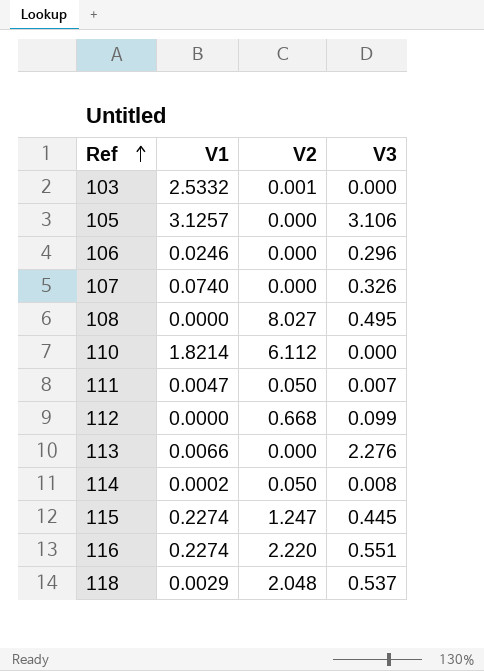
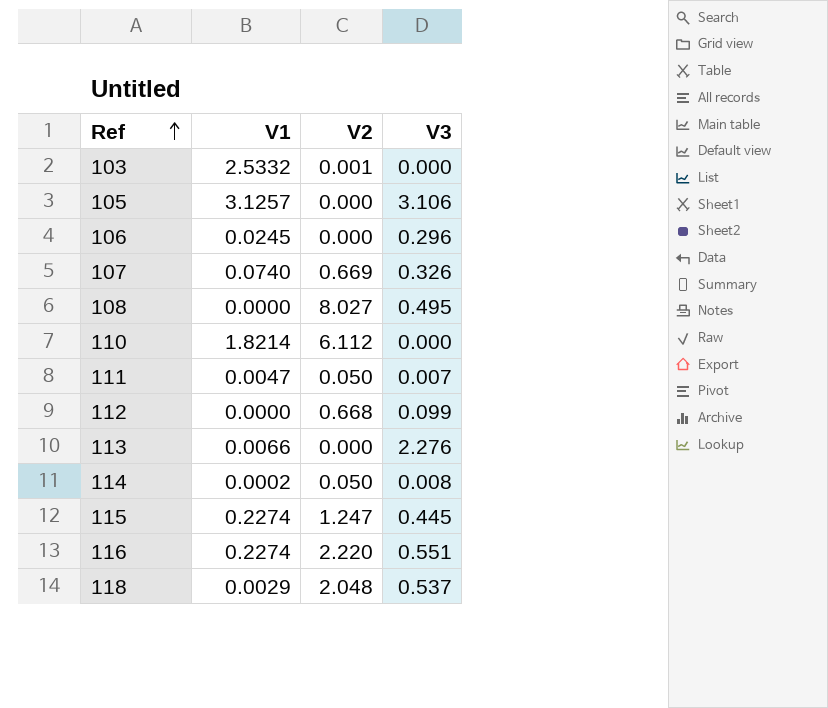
106 | V1: 0.0246 -> 0.0245
107 | V2: 0.000 -> 0.669

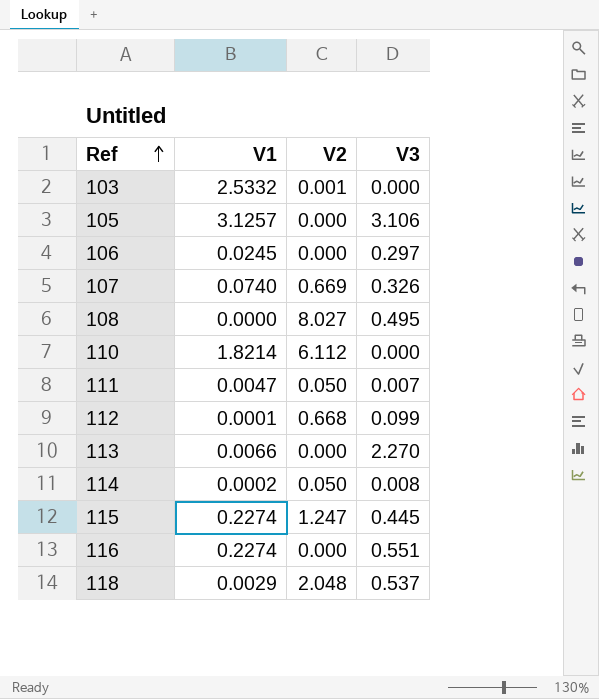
106 | V3: 0.296 -> 0.297
112 | V1: 0.0000 -> 0.0001
113 | V3: 2.276 -> 2.270
116 | V2: 2.220 -> 0.000

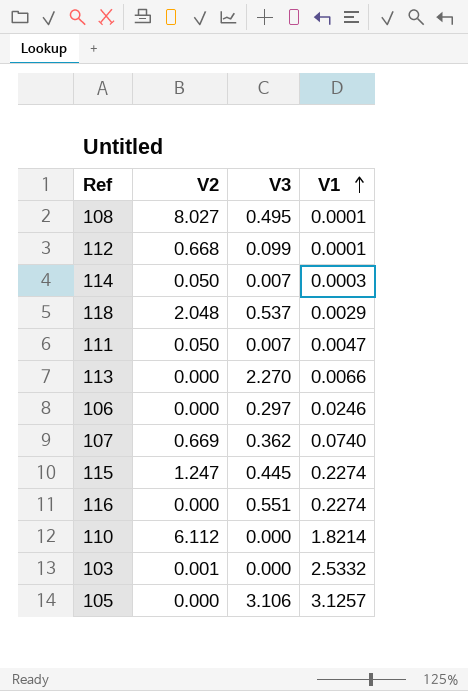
row order: Ref ascending -> V1 ascending
column V1 | position: 2 -> 4
108 | V1: 0.0000 -> 0.0001
114 | V3: 0.008 -> 0.007
114 | V1: 0.0002 -> 0.0003
106 | V1: 0.0245 -> 0.0246
107 | V3: 0.326 -> 0.362

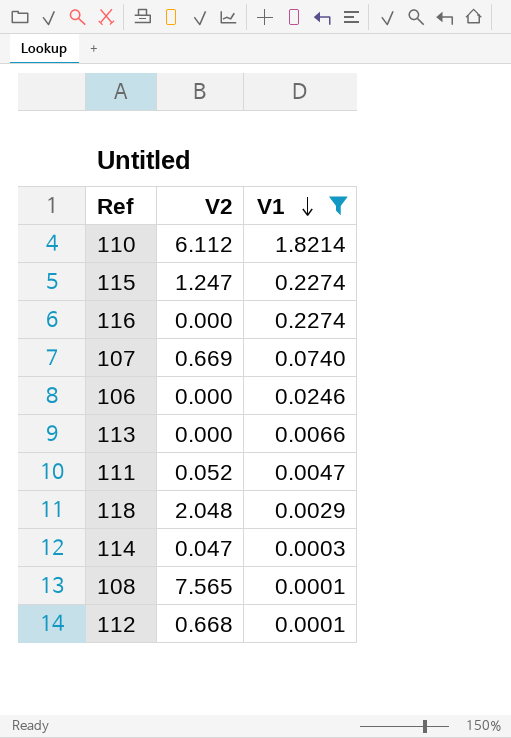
filter: none -> V1 <= 1.8214
row order: V1 ascending -> V1 descending
column V3 | position: 3 -> none
111 | V2: 0.050 -> 0.052
114 | V2: 0.050 -> 0.047
108 | V2: 8.027 -> 7.565

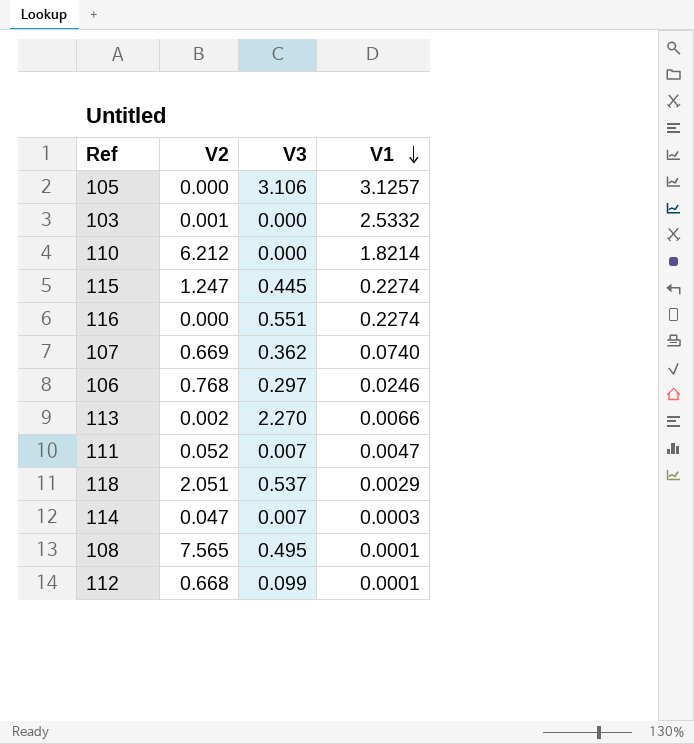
filter: V1 <= 1.8214 -> none
column V3 | position: none -> 3
110 | V2: 6.112 -> 6.212
106 | V2: 0.000 -> 0.768
113 | V2: 0.000 -> 0.002
118 | V2: 2.048 -> 2.051

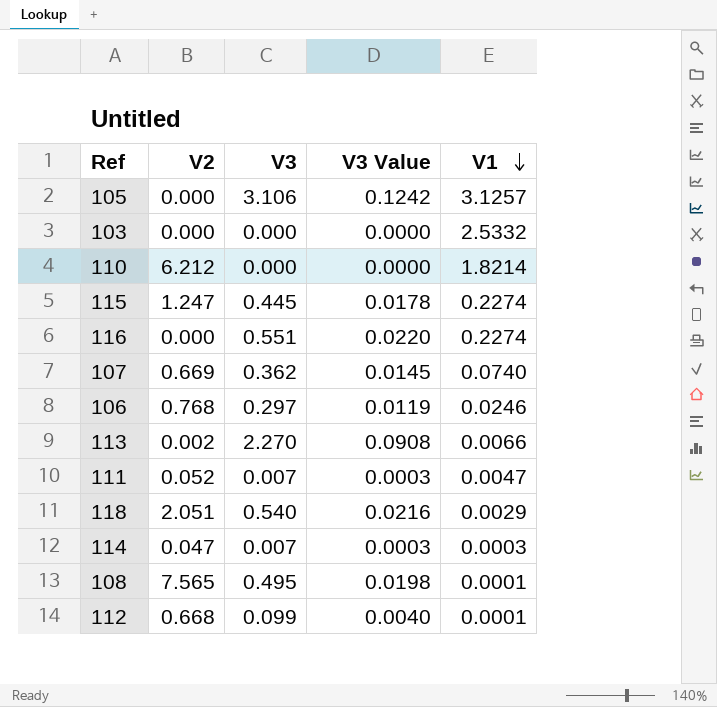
column V3 Value | formula: none -> [V3] * 0.04
103 | V2: 0.001 -> 0.000
118 | V3: 0.537 -> 0.540

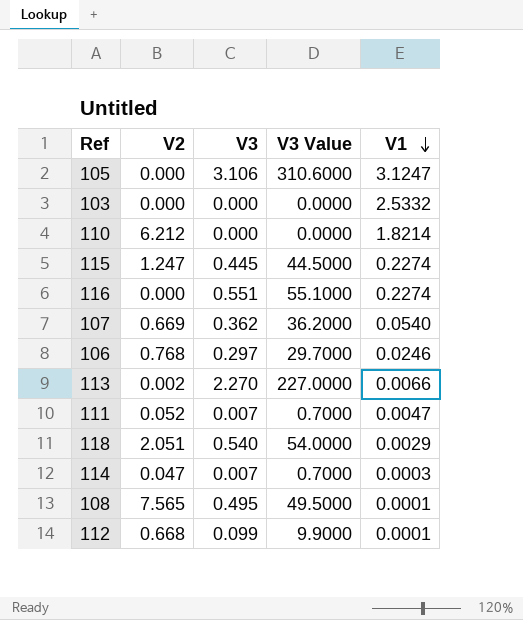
column V3 Value | formula: [V3] * 0.04 -> [V3] * 100
105 | V1: 3.1257 -> 3.1247
107 | V1: 0.0740 -> 0.0540

